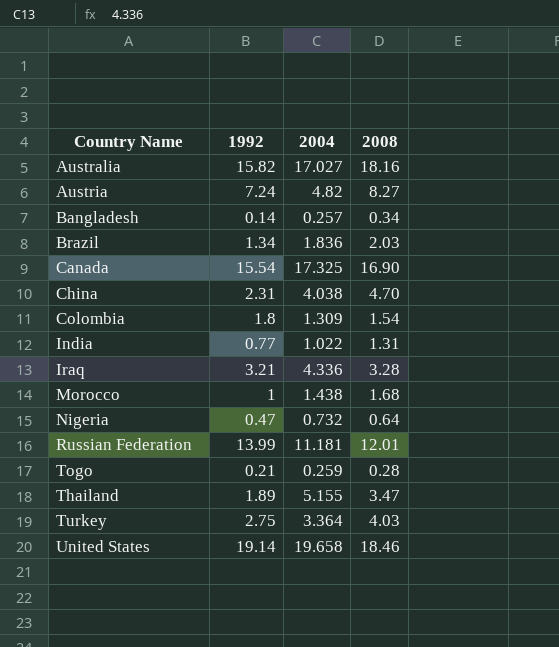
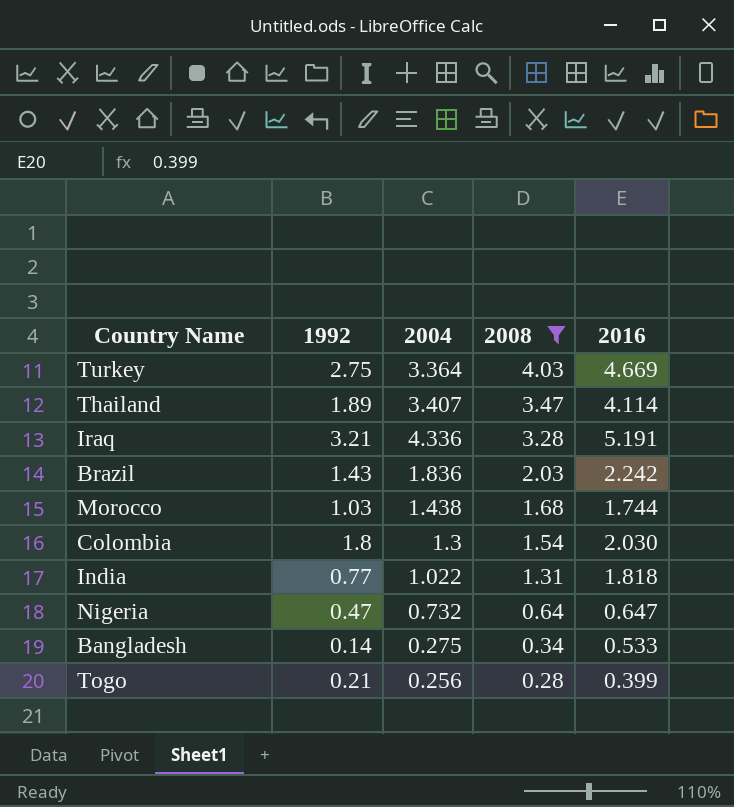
filter: none -> 2008 <= 4.03
row order: none -> 2008 descending
column 2016 | position: none -> 5
Thailand | 2004: 5.155 -> 3.407
Brazil | 1992: 1.34 -> 1.43
Morocco | 1992: 1 -> 1.03
Colombia | 2004: 1.309 -> 1.3
Bangladesh | 2004: 0.257 -> 0.275
Togo | 2004: 0.259 -> 0.256

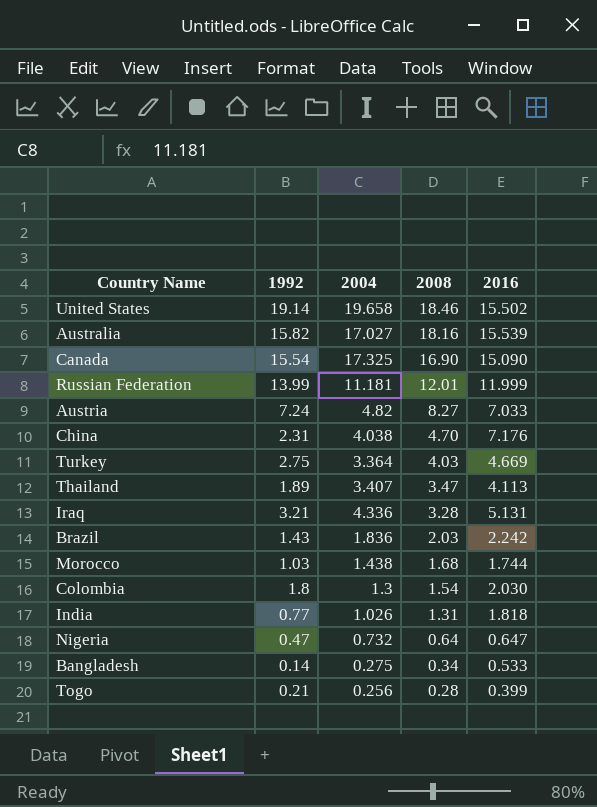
filter: 2008 <= 4.03 -> none
Thailand | 2016: 4.114 -> 4.113
Iraq | 2016: 5.191 -> 5.131
India | 2004: 1.022 -> 1.026

